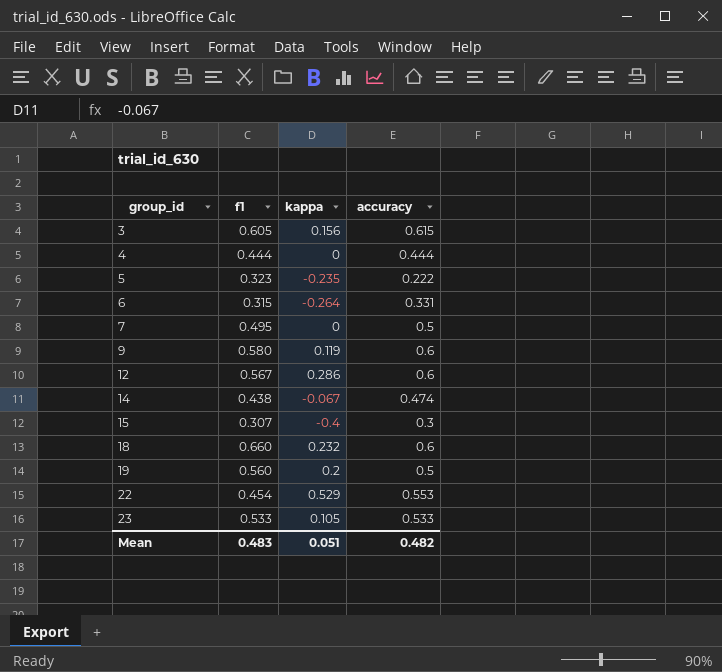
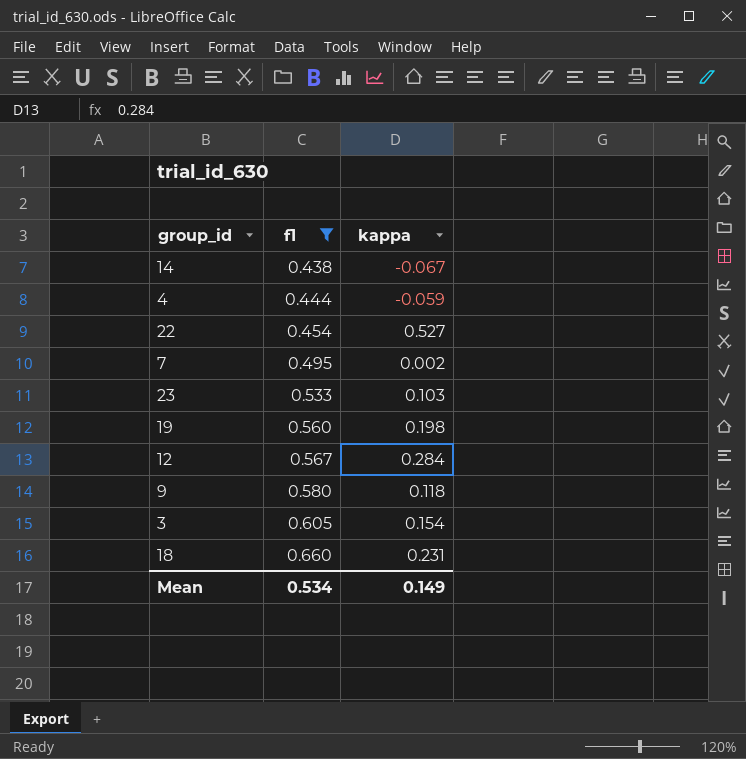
filter: none -> f1 >= 0.438
row order: group_id ascending -> f1 ascending
column accuracy | position: 4 -> none
4 | kappa: 0 -> -0.059
22 | kappa: 0.529 -> 0.527
7 | kappa: 0 -> 0.002
23 | kappa: 0.105 -> 0.103
19 | kappa: 0.2 -> 0.198
12 | kappa: 0.286 -> 0.284
9 | kappa: 0.119 -> 0.118
3 | kappa: 0.156 -> 0.154
18 | kappa: 0.232 -> 0.231
Mean | f1: 0.483 -> 0.534
Mean | kappa: 0.051 -> 0.149

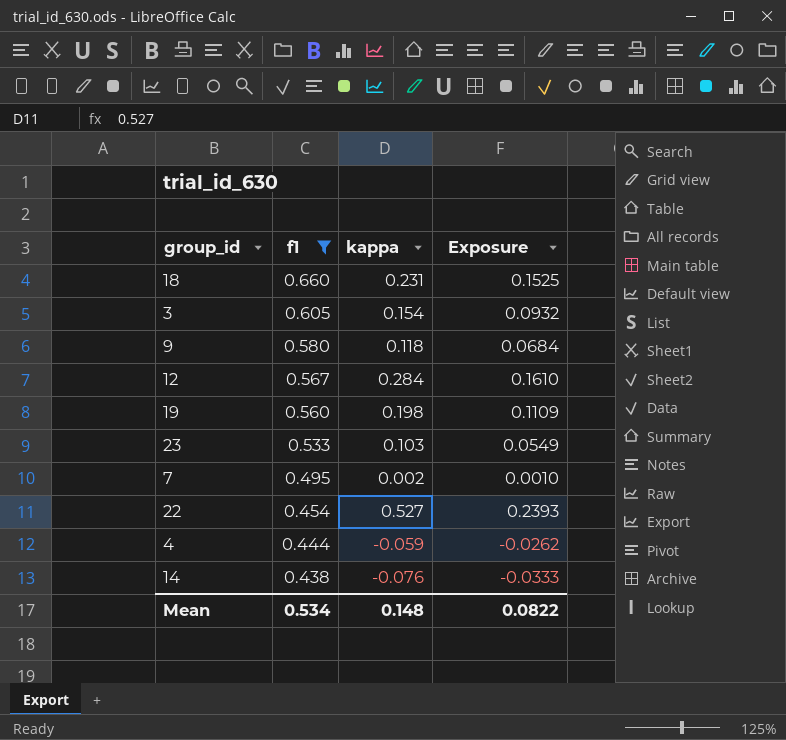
row order: f1 ascending -> f1 descending
column Exposure | formula: none -> [f1] * [kappa]
14 | kappa: -0.067 -> -0.076
Mean | kappa: 0.149 -> 0.148

